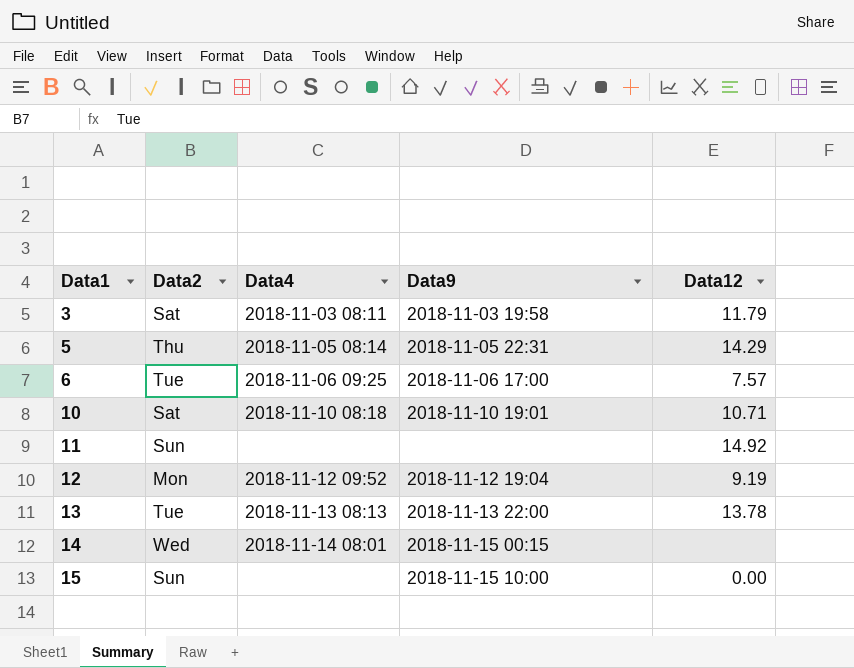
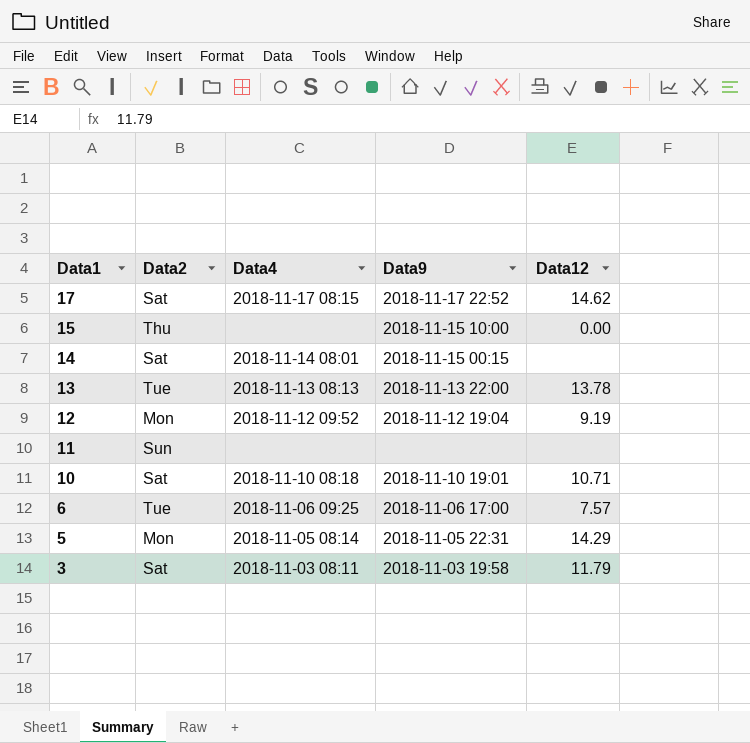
row order: Data1 ascending -> Data1 descending
row 17: none -> Sat | 2018-11-17 08:15 | 2018-11-17 22:52 | 14.62
15 | Data2: Sun -> Thu
14 | Data2: Wed -> Sat
11 | Data12: 14.92 -> none
5 | Data2: Thu -> Mon

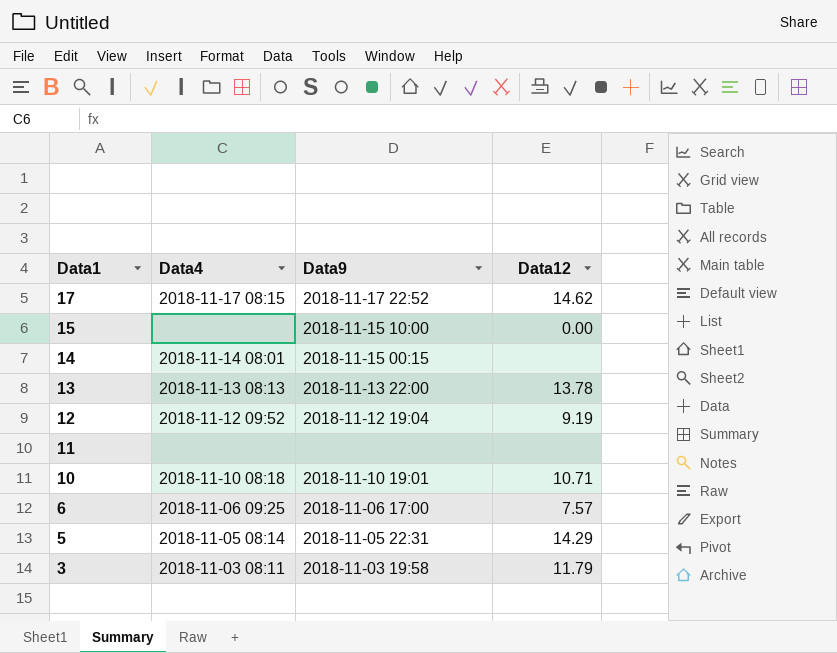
column Data2 | position: 2 -> none

